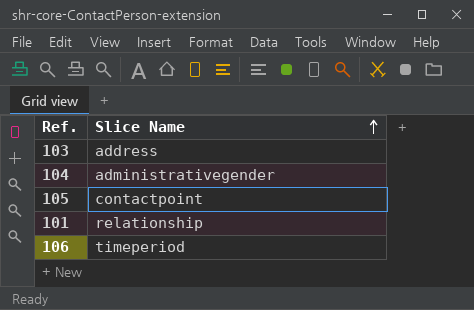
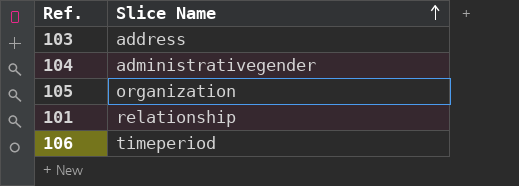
105 | Slice Name: contactpoint -> organization

